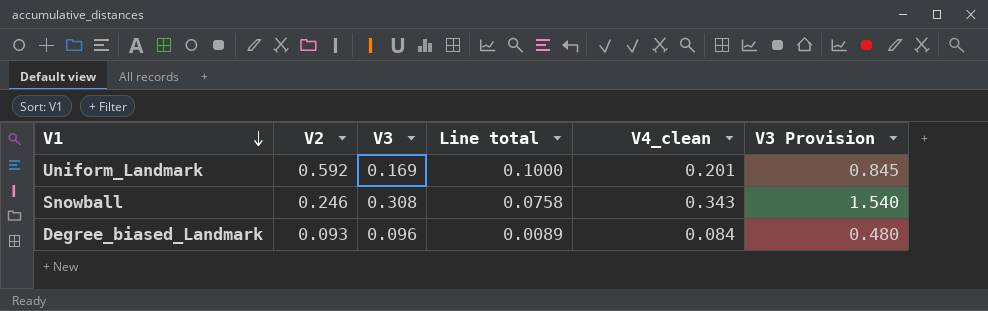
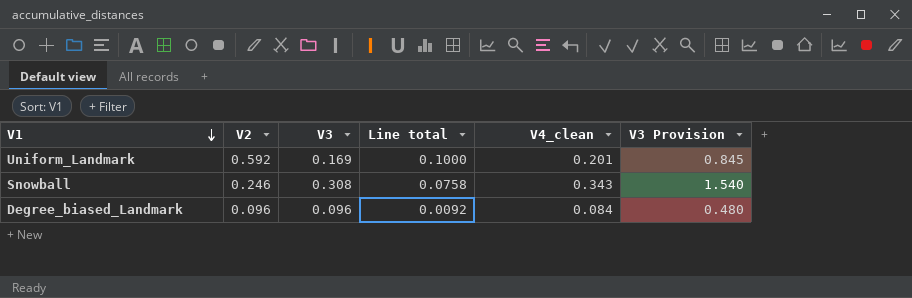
Degree_biased_Landmark | V2: 0.093 -> 0.096
Degree_biased_Landmark | Line total: 0.0089 -> 0.0092

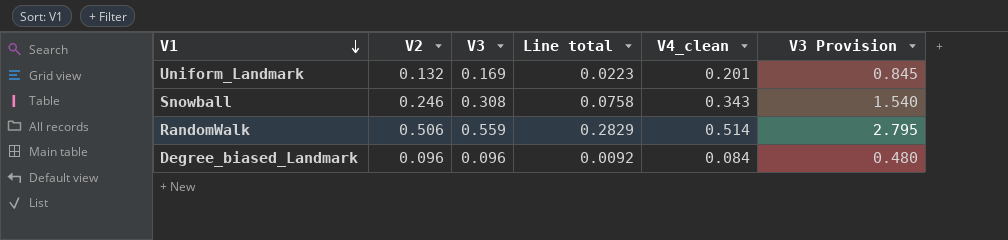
Uniform_Landmark | V2: 0.592 -> 0.132
Uniform_Landmark | Line total: 0.1000 -> 0.0223
row RandomWalk: none -> 0.506 | 0.559 | 0.2829 | 0.514 | 2.795

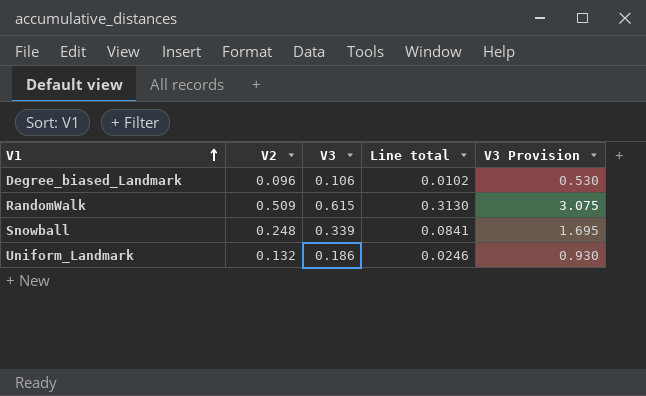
row order: V1 descending -> V1 ascending
column V4_clean | position: 5 -> none
Degree_biased_Landmark | V3: 0.096 -> 0.106
Degree_biased_Landmark | Line total: 0.0092 -> 0.0102
Degree_biased_Landmark | V3 Provision: 0.480 -> 0.530
RandomWalk | V2: 0.506 -> 0.509
RandomWalk | V3: 0.559 -> 0.615
RandomWalk | Line total: 0.2829 -> 0.3130
RandomWalk | V3 Provision: 2.795 -> 3.075
Snowball | V2: 0.246 -> 0.248
Snowball | V3: 0.308 -> 0.339
Snowball | Line total: 0.0758 -> 0.0841
Snowball | V3 Provision: 1.540 -> 1.695
Uniform_Landmark | V3: 0.169 -> 0.186
Uniform_Landmark | Line total: 0.0223 -> 0.0246
Uniform_Landmark | V3 Provision: 0.845 -> 0.930

